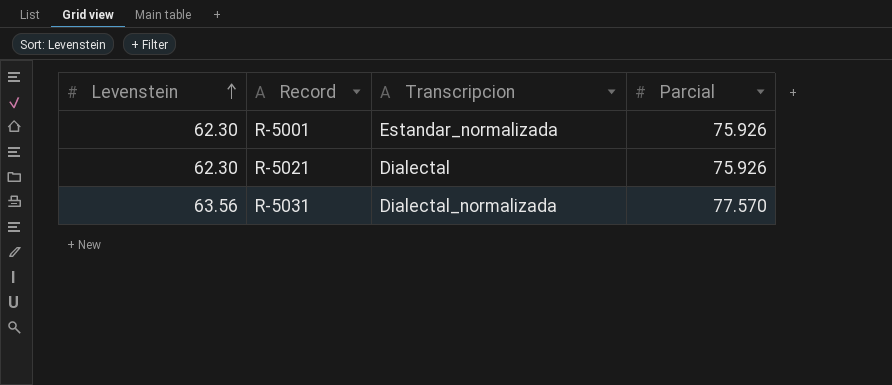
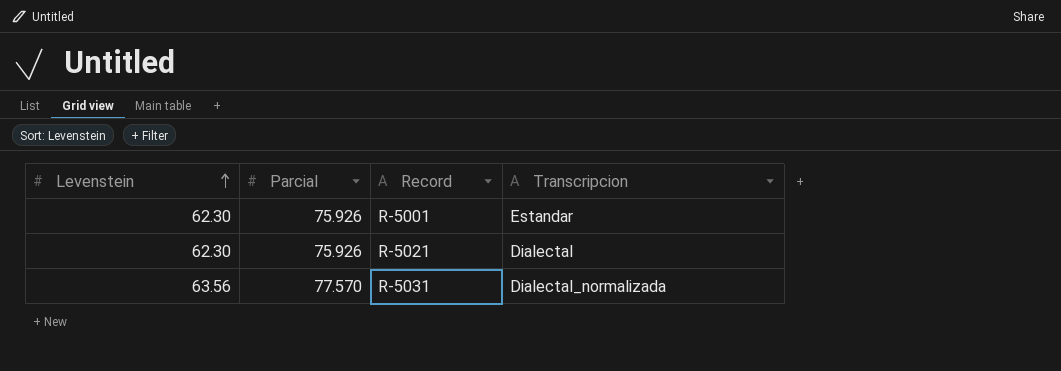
column Parcial | position: 4 -> 2
R-5001 | Transcripcion: Estandar_normalizada -> Estandar

